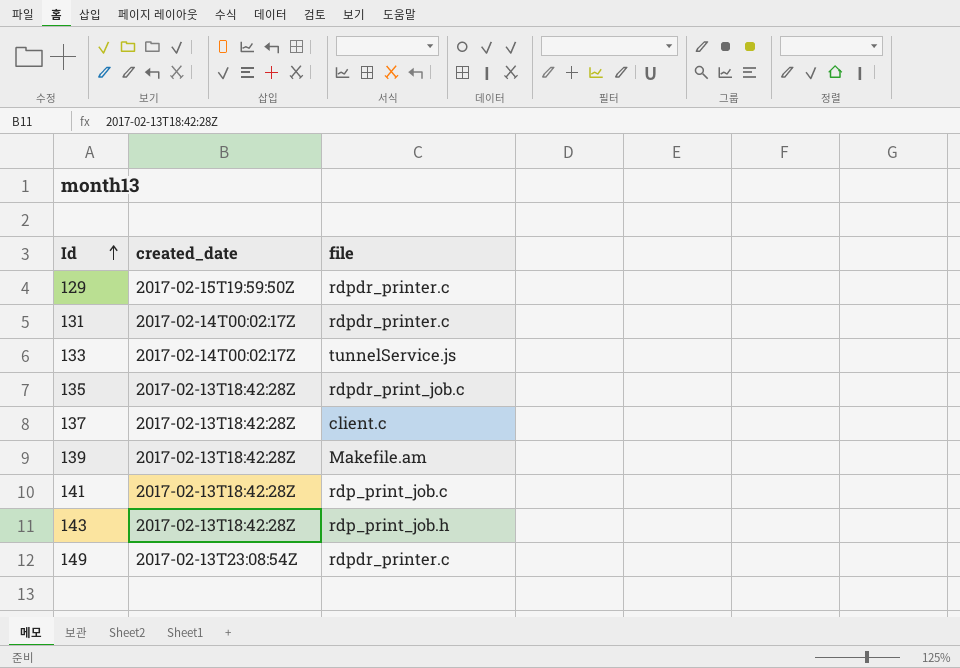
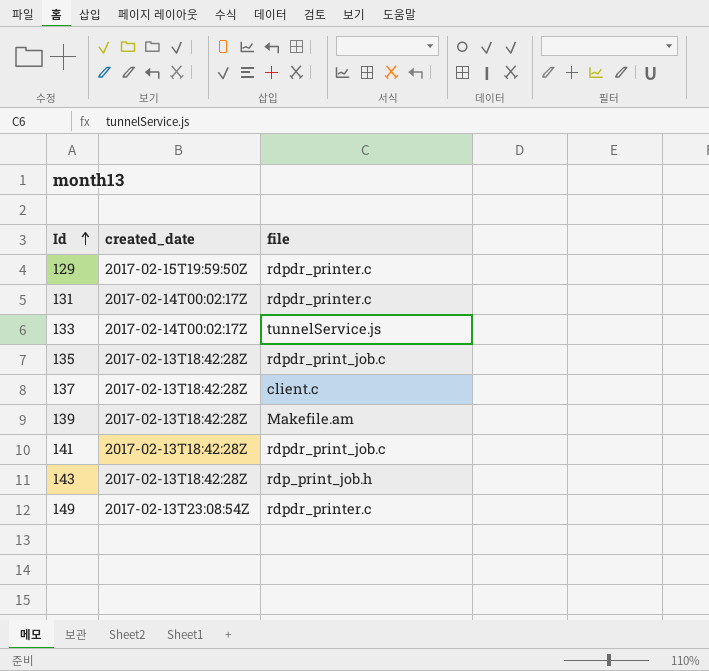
141 | file: rdp_print_job.c -> rdpdr_print_job.c

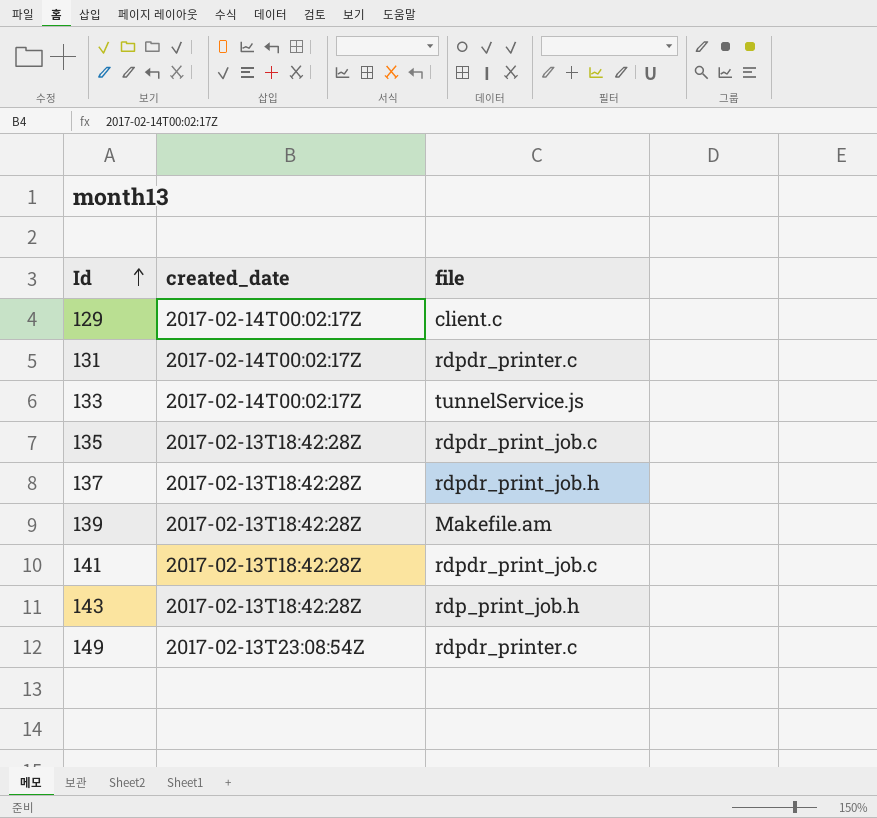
129 | created_date: 2017-02-15T19:59:50Z -> 2017-02-14T00:02:17Z
129 | file: rdpdr_printer.c -> client.c
137 | file: client.c -> rdpdr_print_job.h

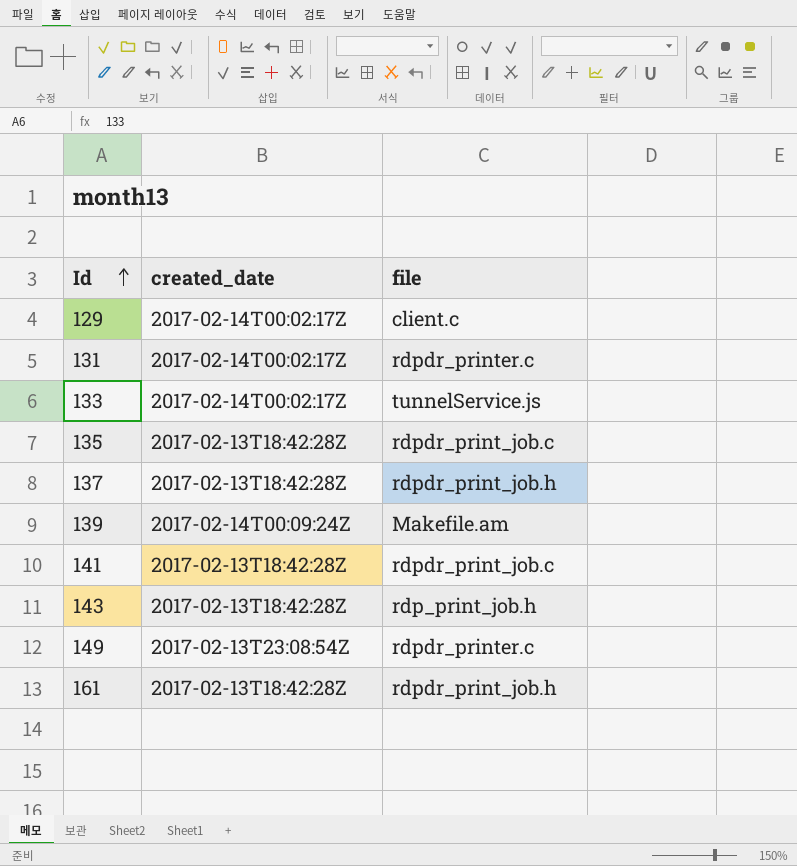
139 | created_date: 2017-02-13T18:42:28Z -> 2017-02-14T00:09:24Z
row 161: none -> 2017-02-13T18:42:28Z | rdpdr_print_job.h

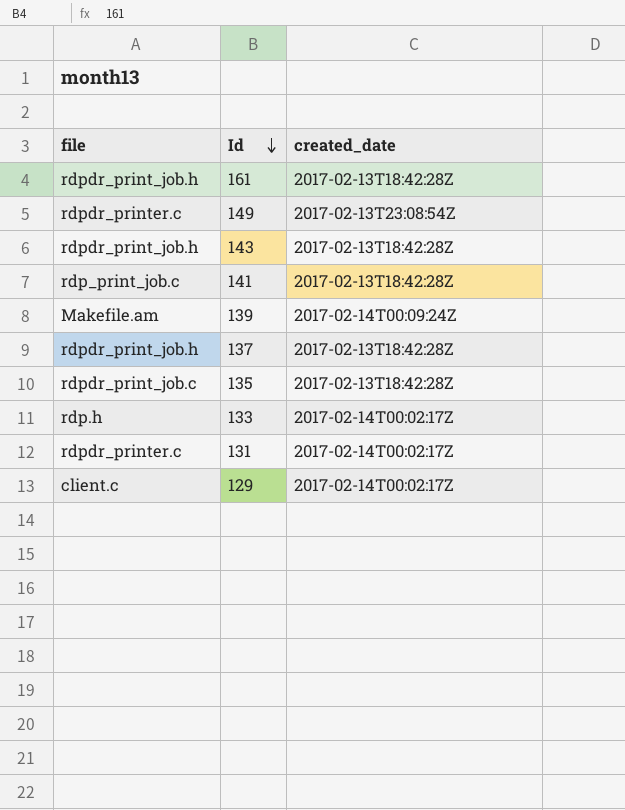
row order: Id ascending -> Id descending
column file | position: 3 -> 1
143 | file: rdp_print_job.h -> rdpdr_print_job.h
141 | file: rdpdr_print_job.c -> rdp_print_job.c
133 | file: tunnelService.js -> rdp.h

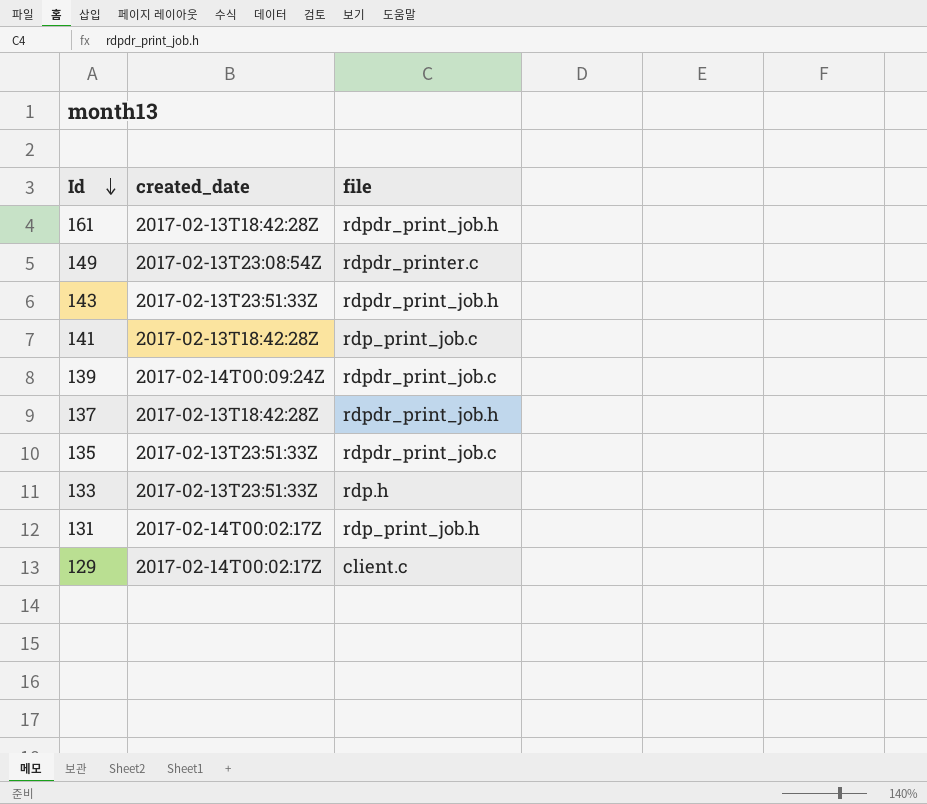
column file | position: 1 -> 3
143 | created_date: 2017-02-13T18:42:28Z -> 2017-02-13T23:51:33Z
139 | file: Makefile.am -> rdpdr_print_job.c
135 | created_date: 2017-02-13T18:42:28Z -> 2017-02-13T23:51:33Z
133 | created_date: 2017-02-14T00:02:17Z -> 2017-02-13T23:51:33Z
131 | file: rdpdr_printer.c -> rdp_print_job.h

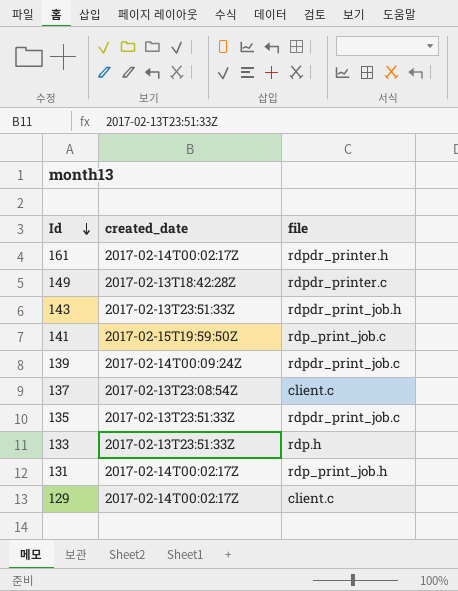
161 | created_date: 2017-02-13T18:42:28Z -> 2017-02-14T00:02:17Z
161 | file: rdpdr_print_job.h -> rdpdr_printer.h
149 | created_date: 2017-02-13T23:08:54Z -> 2017-02-13T18:42:28Z
141 | created_date: 2017-02-13T18:42:28Z -> 2017-02-15T19:59:50Z
137 | created_date: 2017-02-13T18:42:28Z -> 2017-02-13T23:08:54Z
137 | file: rdpdr_print_job.h -> client.c

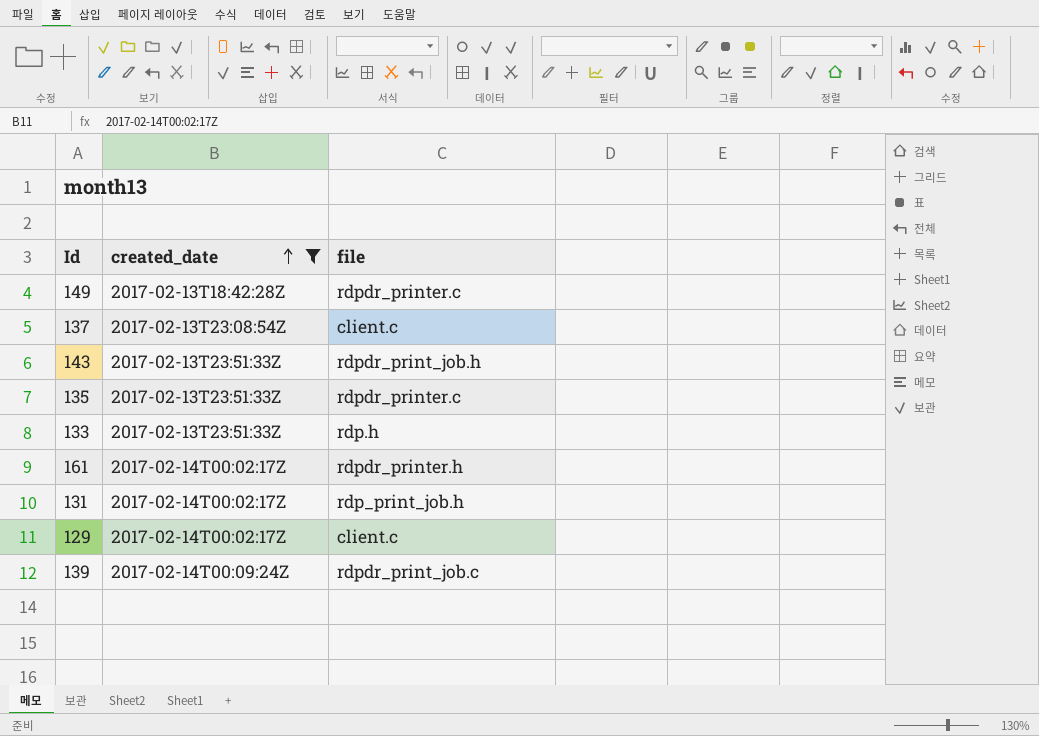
filter: none -> created_date != 2017-02-15T19:59:50Z
row order: Id descending -> created_date ascending
135 | file: rdpdr_print_job.c -> rdpdr_printer.c

